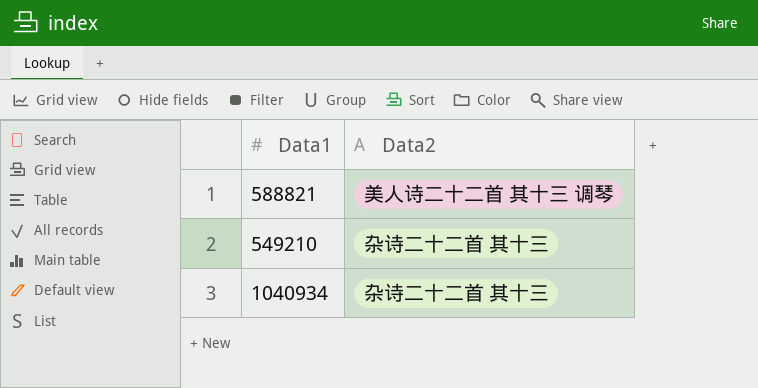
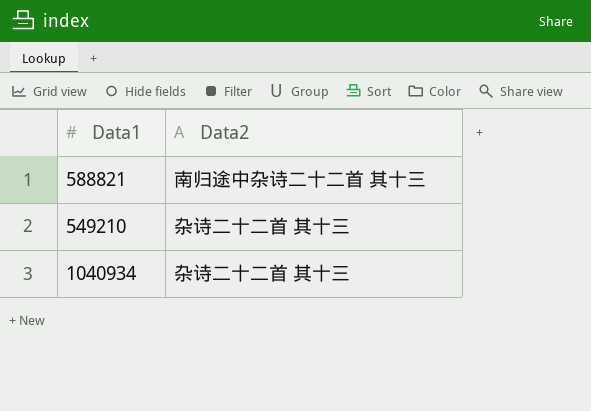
588821 | Data2: 美人诗二十二首 其十三 调琴 -> 南归途中杂诗二十二首 其十三

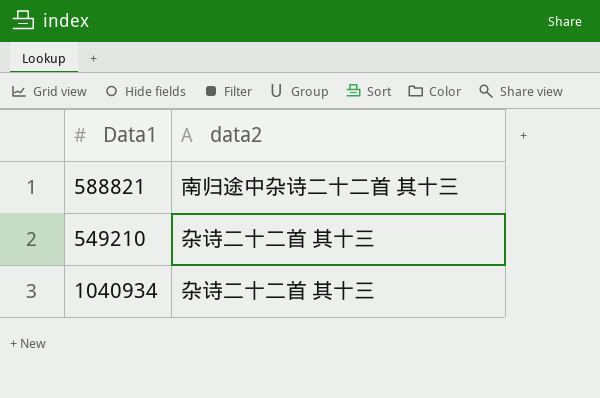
column name: Data2 -> data2

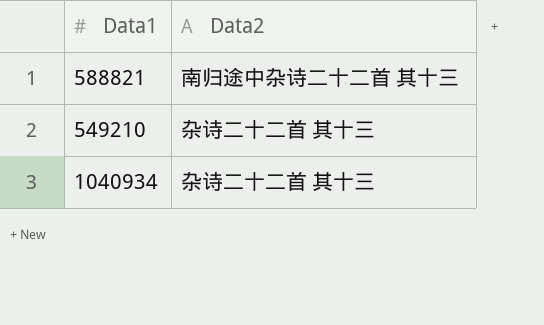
column name: data2 -> Data2

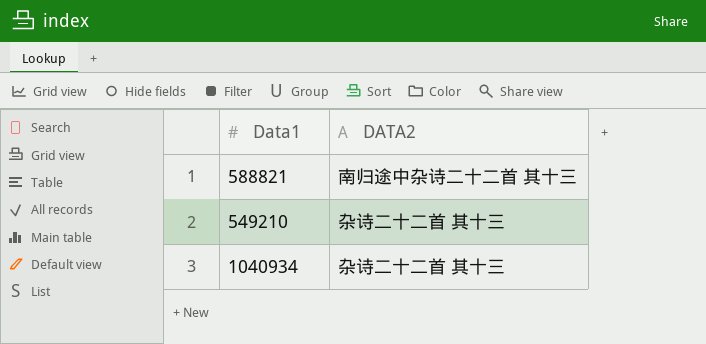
column name: Data2 -> DATA2

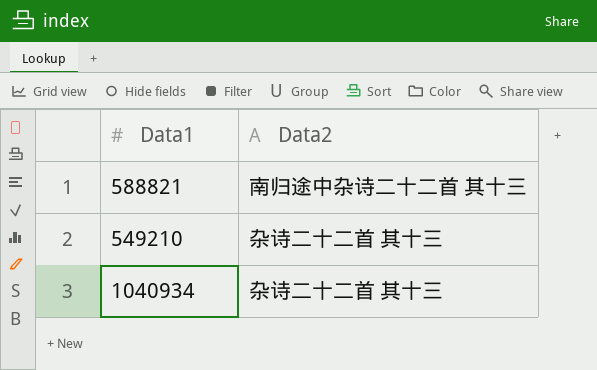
column name: DATA2 -> Data2

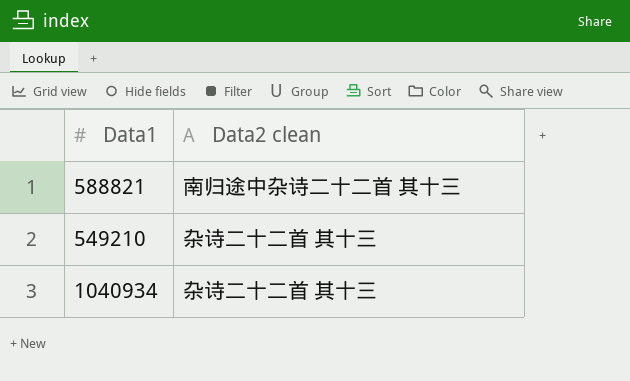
column name: Data2 -> Data2 clean

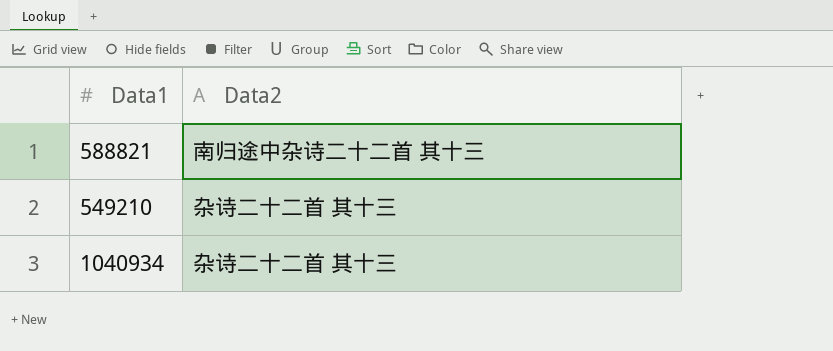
column name: Data2 clean -> Data2

